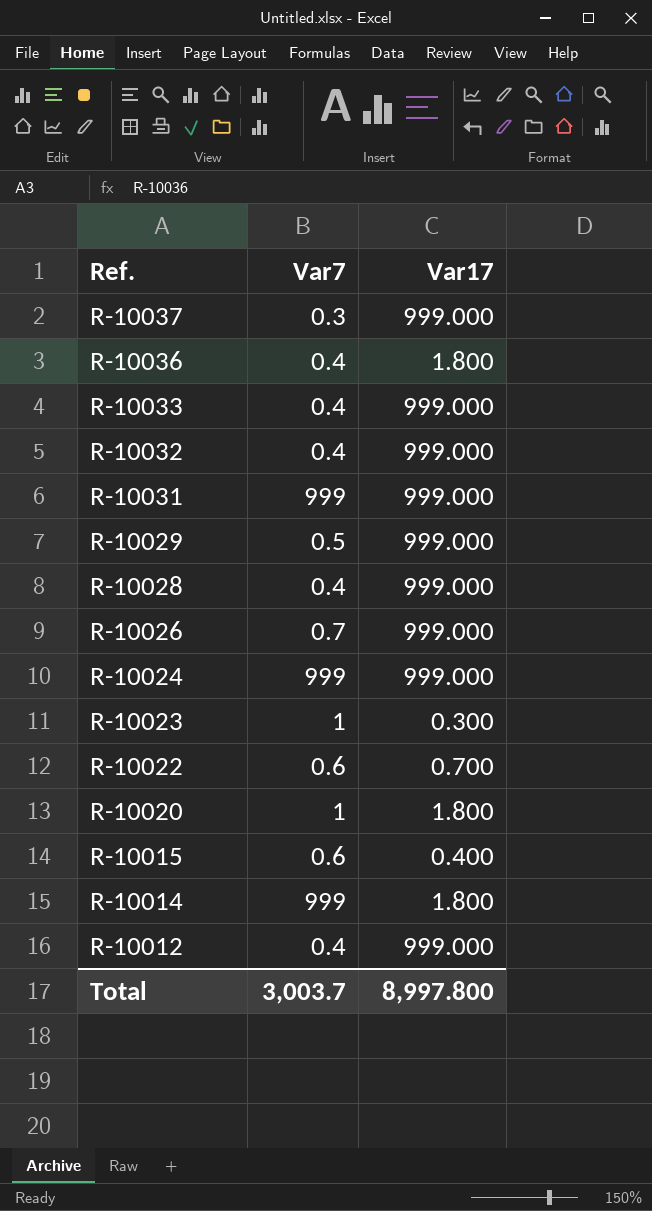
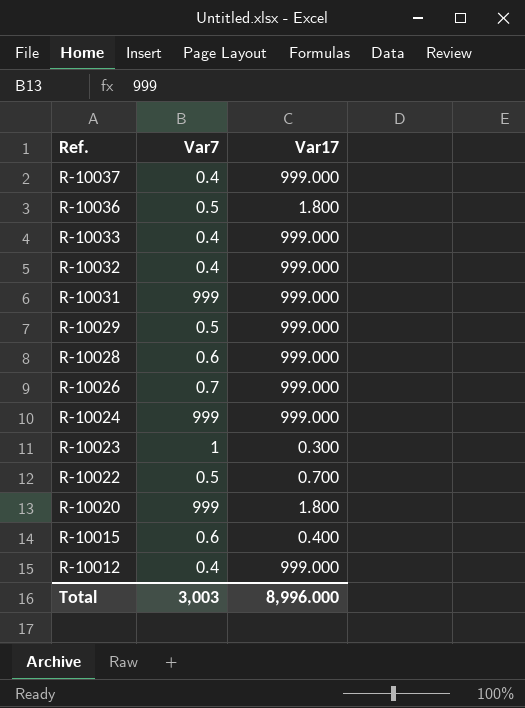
row R-10014: 999 | 1.800 -> none
R-10037 | Var7: 0.3 -> 0.4
R-10036 | Var7: 0.4 -> 0.5
R-10028 | Var7: 0.4 -> 0.6
R-10022 | Var7: 0.6 -> 0.5
R-10020 | Var7: 1 -> 999
Total | Var7: 3,003.7 -> 3,003
Total | Var17: 8,997.800 -> 8,996.000

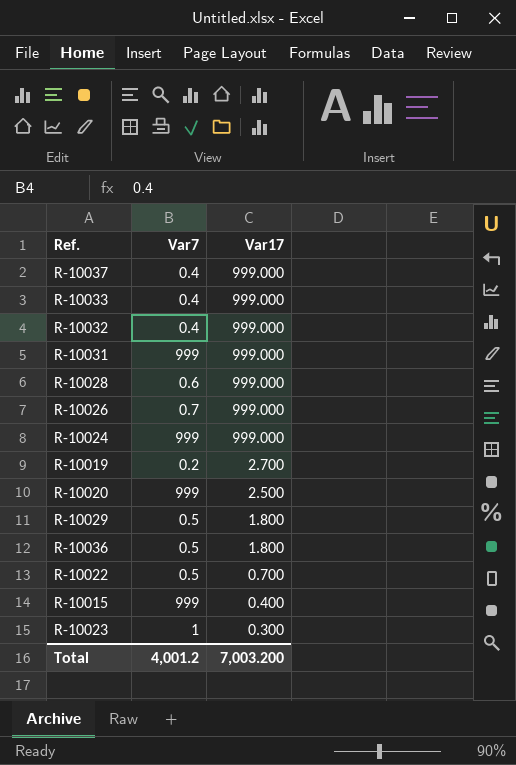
row order: Ref. descending -> Var17 descending
row R-10012: 0.4 | 999.000 -> none
row R-10019: none -> 0.2 | 2.700
R-10020 | Var17: 1.800 -> 2.500
R-10029 | Var17: 999.000 -> 1.800
R-10015 | Var7: 0.6 -> 999
Total | Var7: 3,003 -> 4,001.2
Total | Var17: 8,996.000 -> 7,003.200

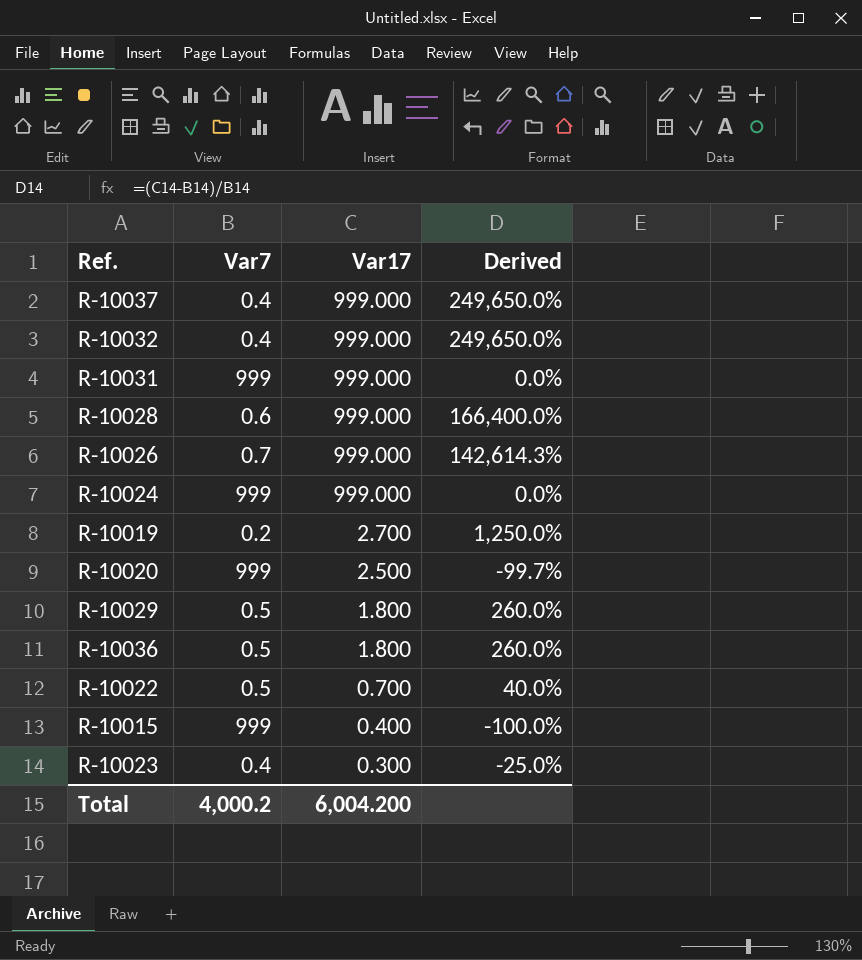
column Derived | formula: none -> ([Var17] - [Var7]) / [Var7]
row R-10033: 0.4 | 999.000 -> none
R-10023 | Var7: 1 -> 0.4
Total | Var7: 4,001.2 -> 4,000.2
Total | Var17: 7,003.200 -> 6,004.200

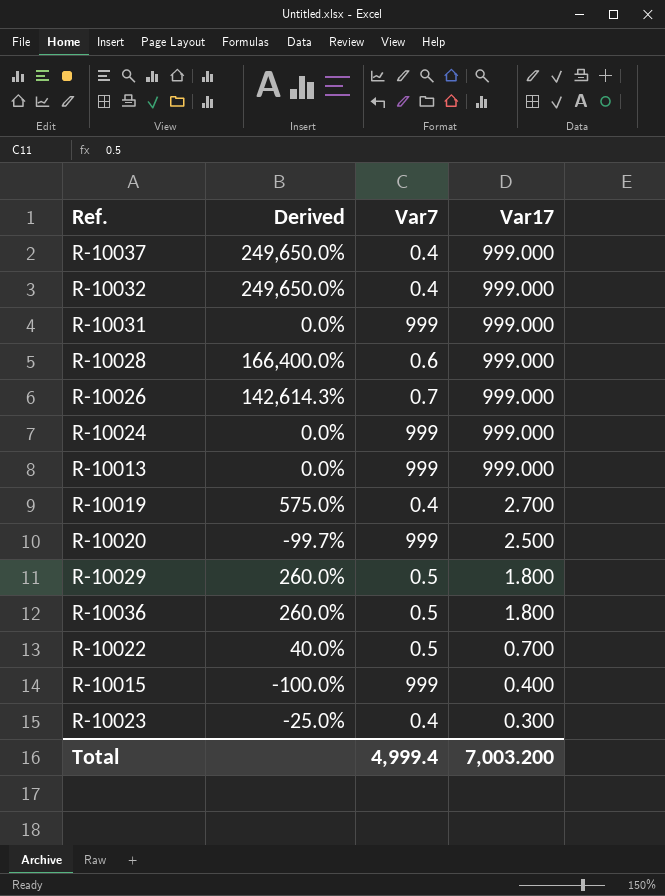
column Derived | position: 4 -> 2
row R-10013: none -> 0.0% | 999 | 999.000
R-10019 | Derived: 1,250.0% -> 575.0%
R-10019 | Var7: 0.2 -> 0.4
Total | Var7: 4,000.2 -> 4,999.4
Total | Var17: 6,004.200 -> 7,003.200

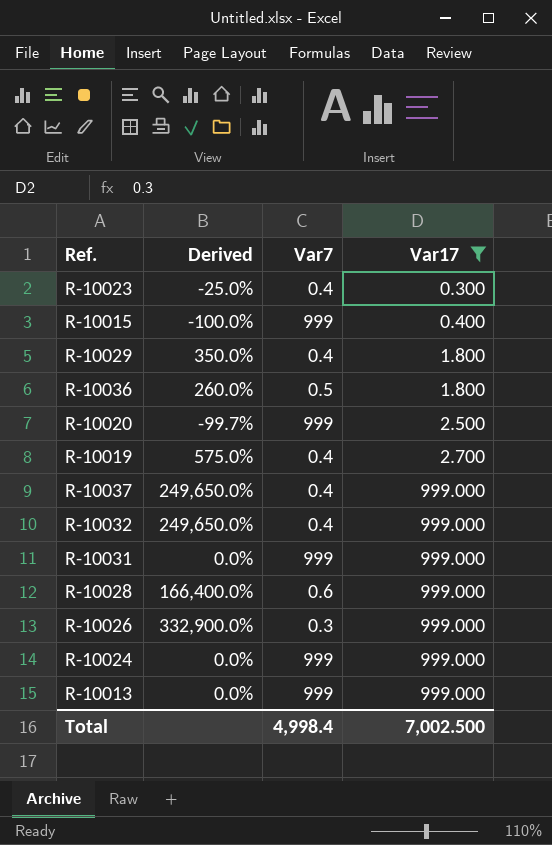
filter: none -> Var17 != 0.700
row order: Var17 descending -> Var17 ascending
R-10029 | Derived: 260.0% -> 350.0%
R-10029 | Var7: 0.5 -> 0.4
R-10026 | Derived: 142,614.3% -> 332,900.0%
R-10026 | Var7: 0.7 -> 0.3
Total | Var7: 4,999.4 -> 4,998.4
Total | Var17: 7,003.200 -> 7,002.500

